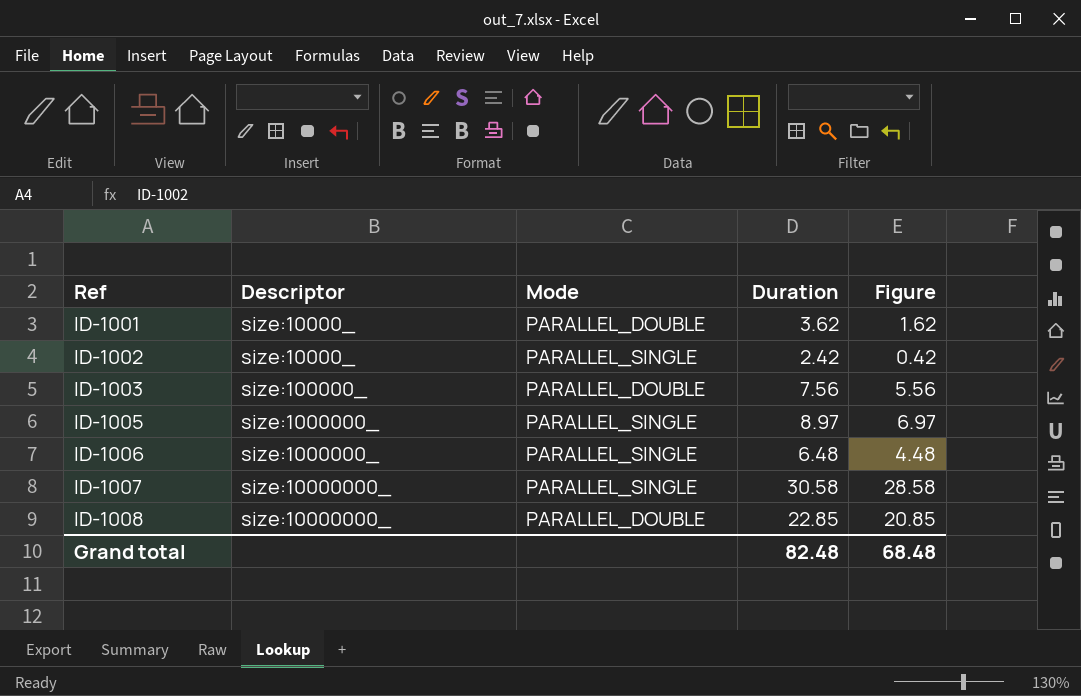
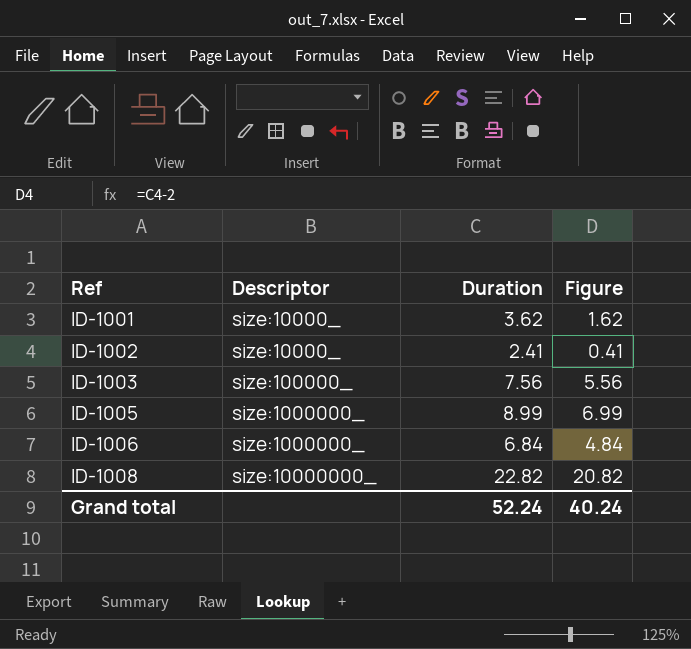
column Mode | position: 3 -> none
row ID-1007: size:10000000_ | PARALLEL_SINGLE | 30.58 | 28.58 -> none
ID-1002 | Duration: 2.42 -> 2.41
ID-1002 | Figure: 0.42 -> 0.41
ID-1005 | Duration: 8.97 -> 8.99
ID-1005 | Figure: 6.97 -> 6.99
ID-1006 | Duration: 6.48 -> 6.84
ID-1006 | Figure: 4.48 -> 4.84
ID-1008 | Duration: 22.85 -> 22.82
ID-1008 | Figure: 20.85 -> 20.82
Grand total | Duration: 82.48 -> 52.24
Grand total | Figure: 68.48 -> 40.24

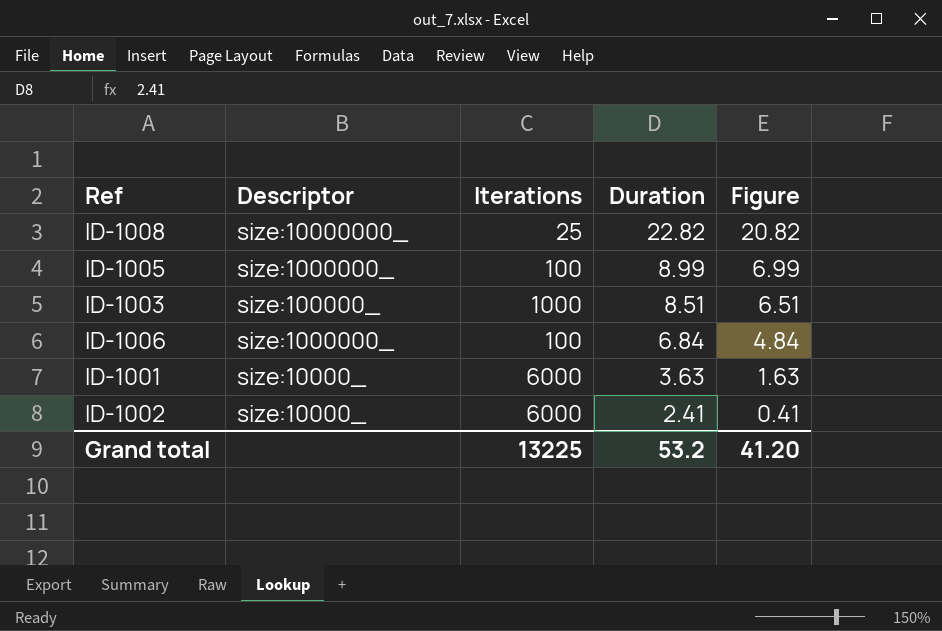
row order: Ref ascending -> Duration descending
column Iterations | position: none -> 3
ID-1003 | Duration: 7.56 -> 8.51
ID-1003 | Figure: 5.56 -> 6.51
ID-1001 | Duration: 3.62 -> 3.63
ID-1001 | Figure: 1.62 -> 1.63
Grand total | Duration: 52.24 -> 53.2
Grand total | Figure: 40.24 -> 41.20

